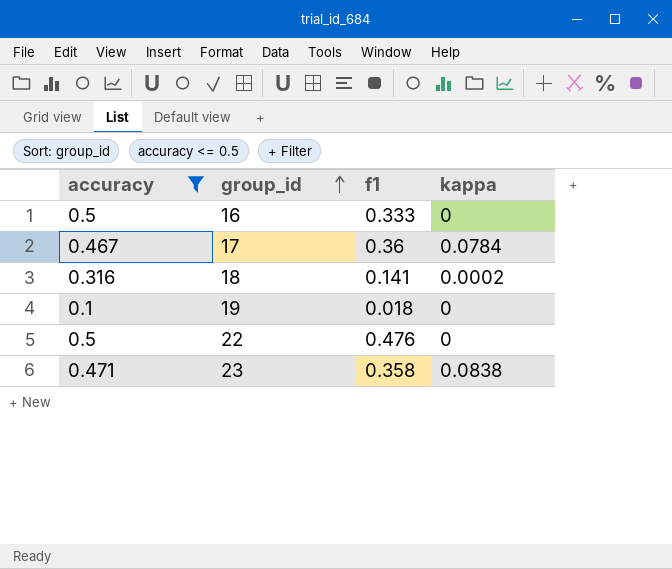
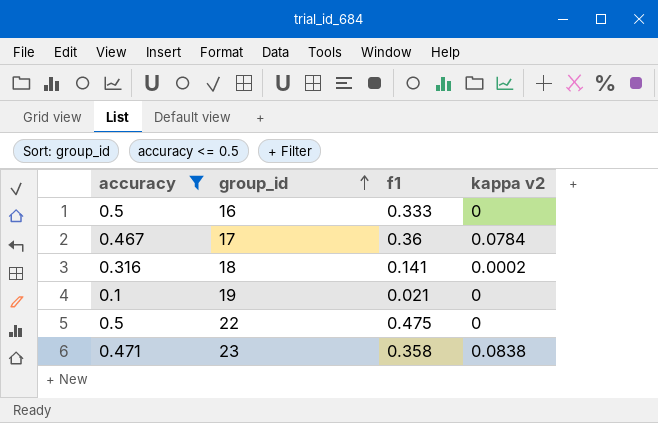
column name: kappa -> kappa v2
19 | f1: 0.018 -> 0.021
22 | f1: 0.476 -> 0.475

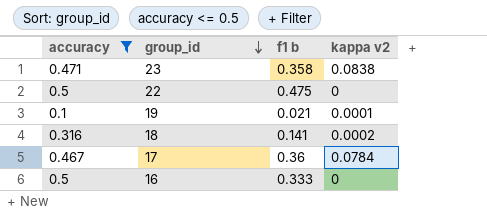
row order: group_id ascending -> group_id descending
column name: f1 -> f1 b
19 | kappa v2: 0 -> 0.0001

